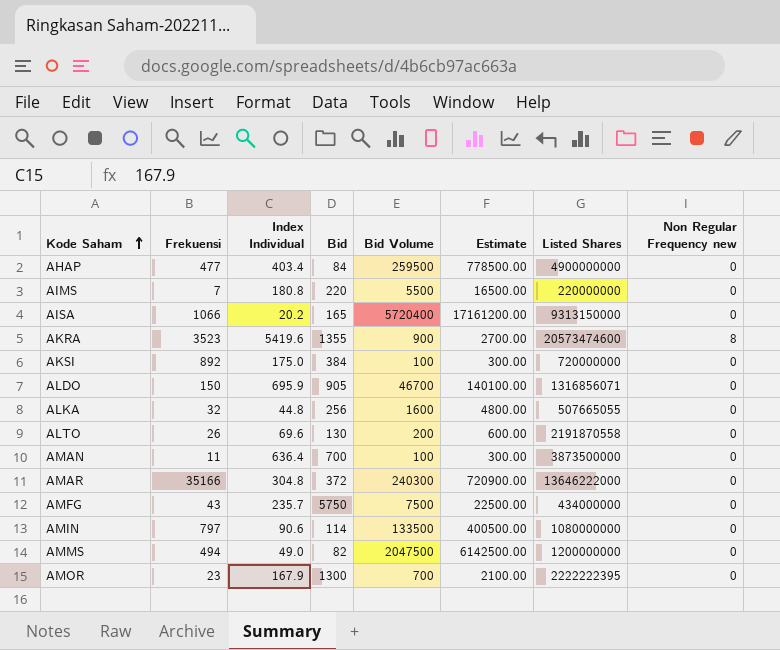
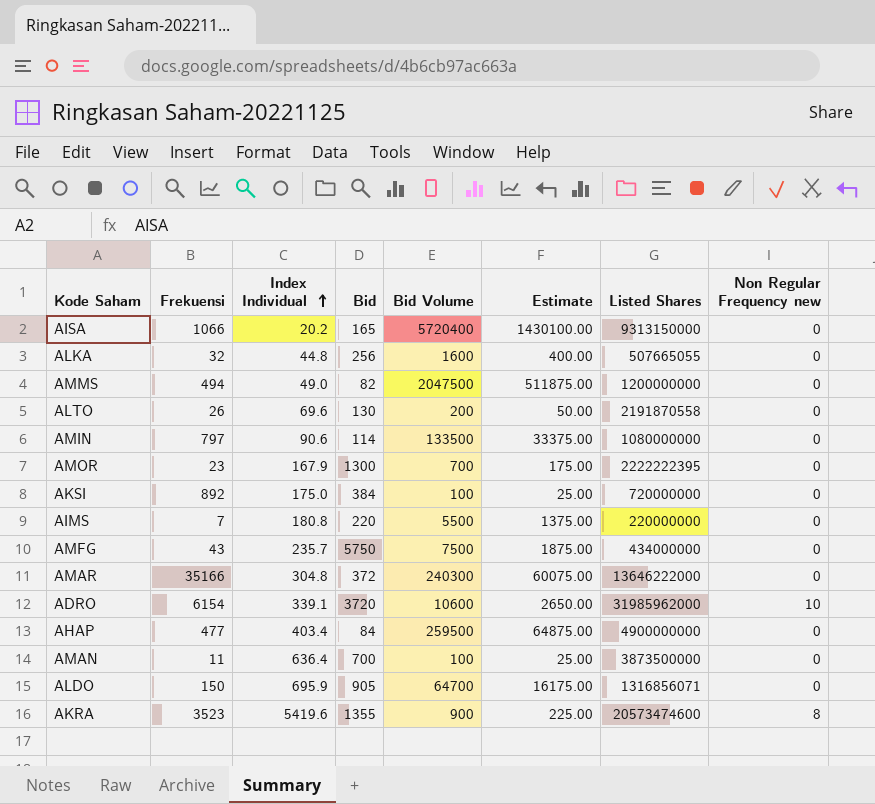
row order: Kode Saham ascending -> Index Individual ascending
column Estimate | formula: [Bid Volume] * 3 -> [Bid Volume] * 0.25
row ADRO: none -> 6154 | 339.1 | 3720 | 10600 | 2650.00 | 31985962000 | 10
ALDO | Bid Volume: 46700 -> 64700

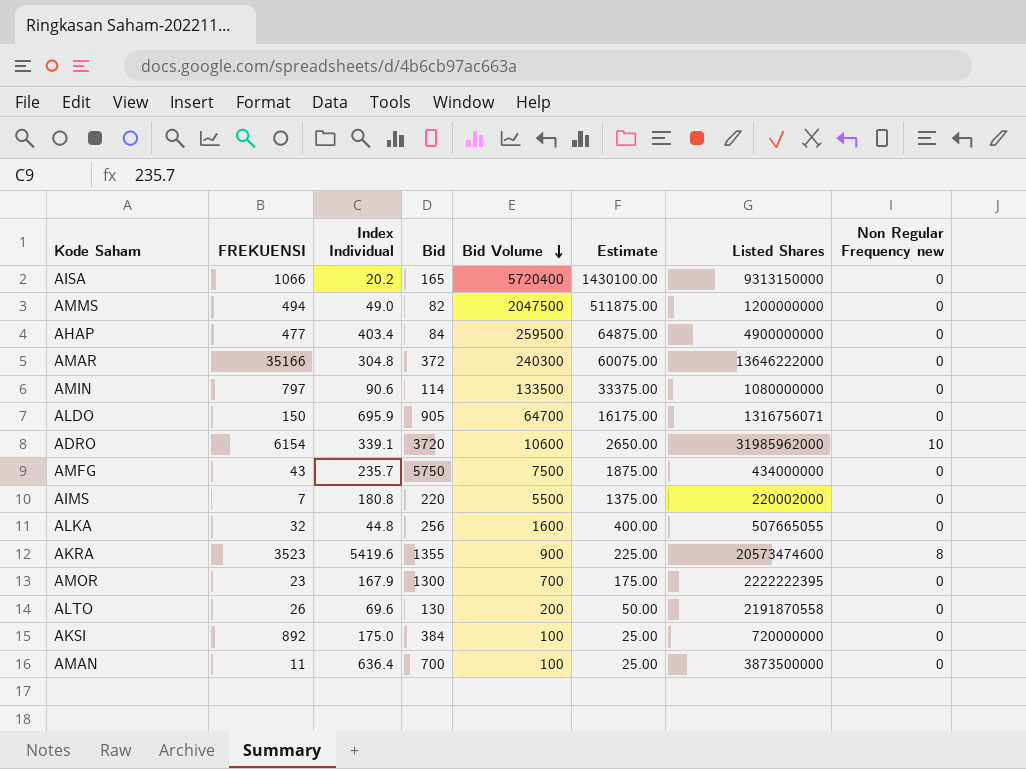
row order: Index Individual ascending -> Bid Volume descending
column name: Frekuensi -> FREKUENSI
ALDO | Listed Shares: 1316856071 -> 1316756071
AIMS | Listed Shares: 220000000 -> 220002000

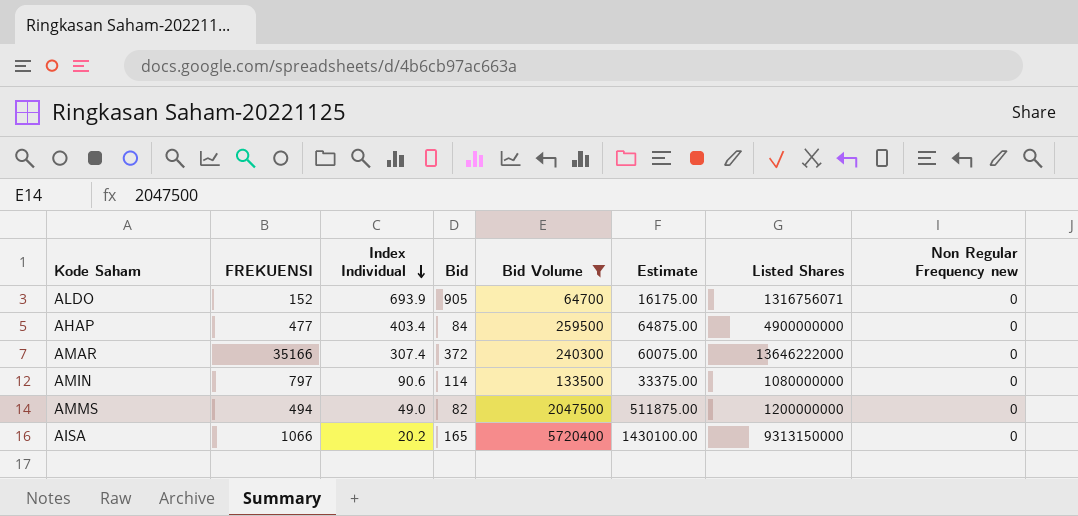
filter: none -> Bid Volume >= 64700
row order: Bid Volume descending -> Index Individual descending
ALDO | FREKUENSI: 150 -> 152
ALDO | Index Individual: 695.9 -> 693.9
AMAR | Index Individual: 304.8 -> 307.4

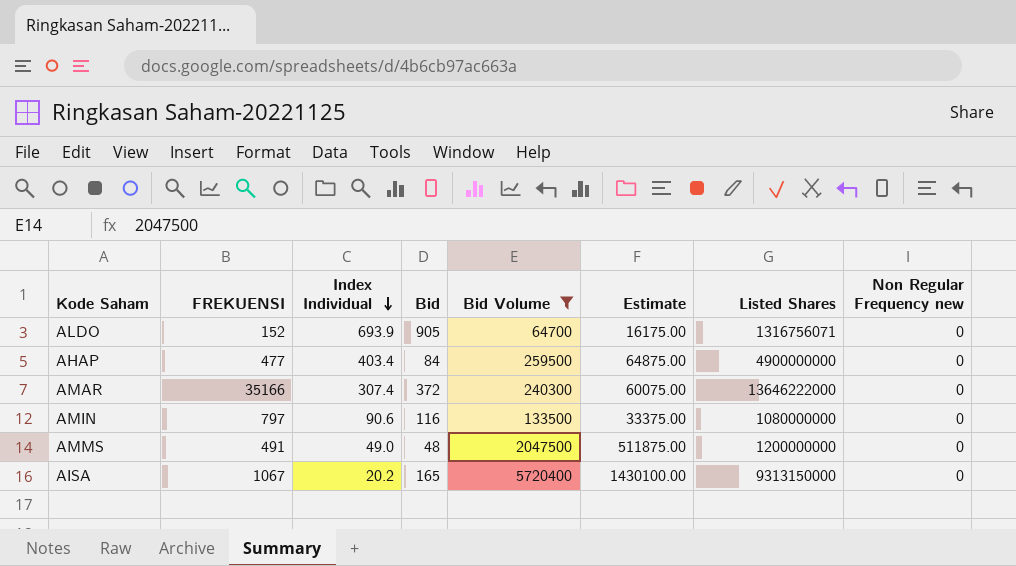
AMIN | Bid: 114 -> 116
AMMS | FREKUENSI: 494 -> 491
AMMS | Bid: 82 -> 48
AISA | FREKUENSI: 1066 -> 1067

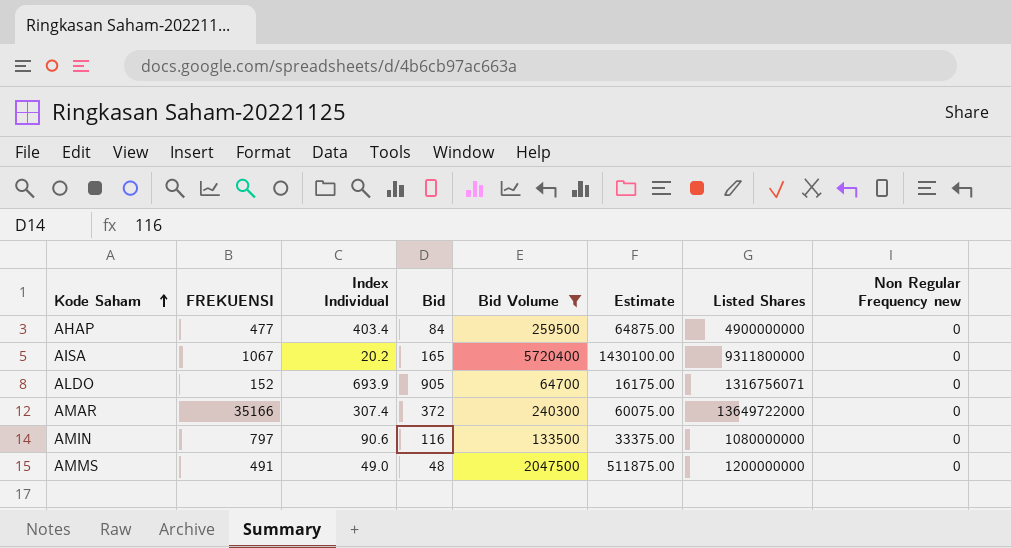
row order: Index Individual descending -> Kode Saham ascending
AISA | Listed Shares: 9313150000 -> 9311800000
AMAR | Listed Shares: 13646222000 -> 13649722000

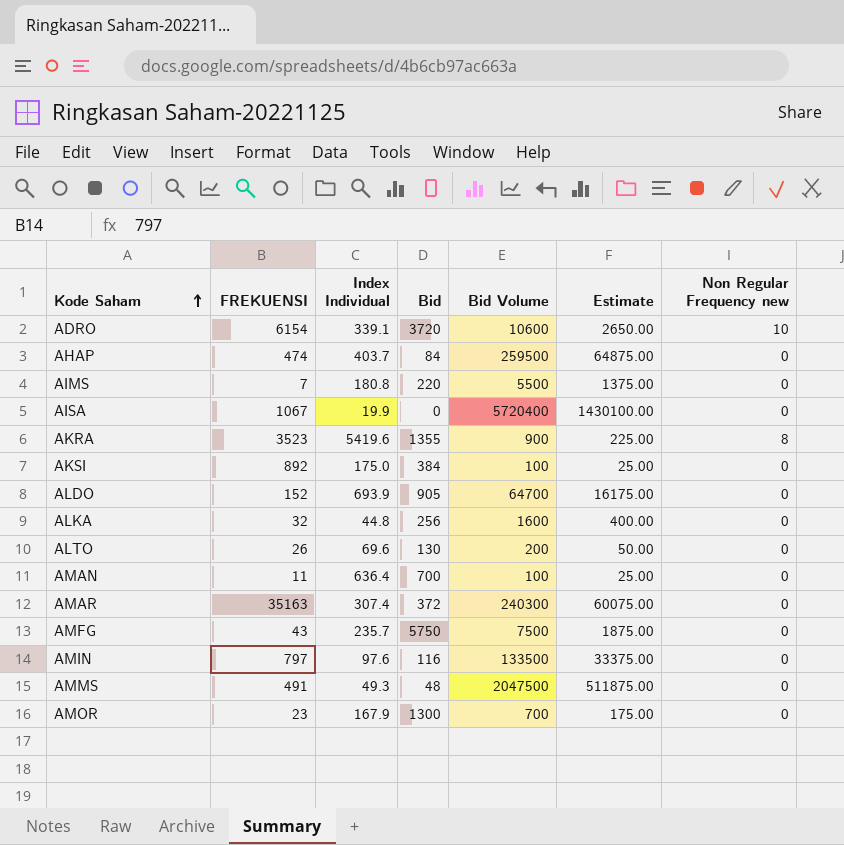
filter: Bid Volume >= 64700 -> none
column Listed Shares | position: 7 -> none
AHAP | FREKUENSI: 477 -> 474
AHAP | Index Individual: 403.4 -> 403.7
AISA | Index Individual: 20.2 -> 19.9
AISA | Bid: 165 -> 0
AMAR | FREKUENSI: 35166 -> 35163
AMIN | Index Individual: 90.6 -> 97.6
AMMS | Index Individual: 49.0 -> 49.3

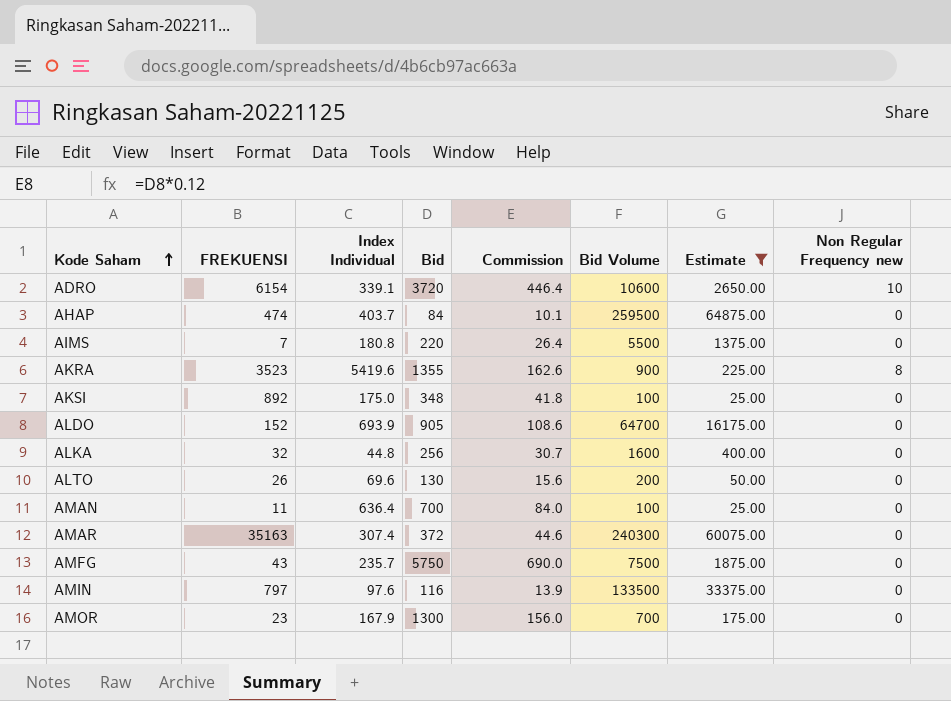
filter: none -> Estimate <= 64875.00
column Commission | formula: none -> [Bid] * 0.12
AKSI | Bid: 384 -> 348

